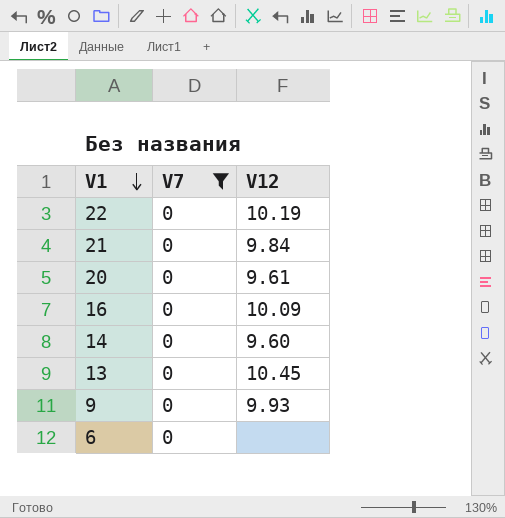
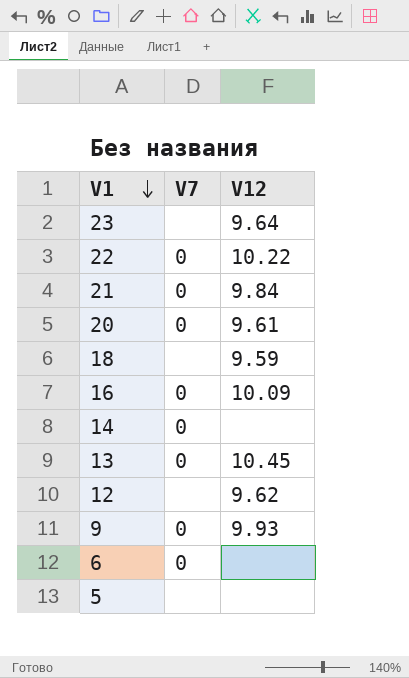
filter: V7 = 0 -> none
22 | V12: 10.19 -> 10.22
14 | V12: 9.60 -> none

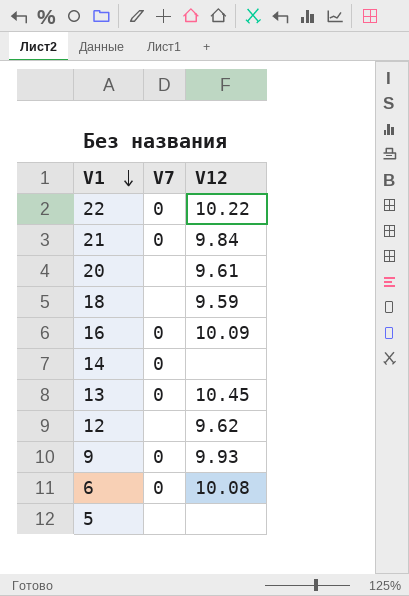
row 23: none | 9.64 -> none
20 | V7: 0 -> none
6 | V12: none -> 10.08

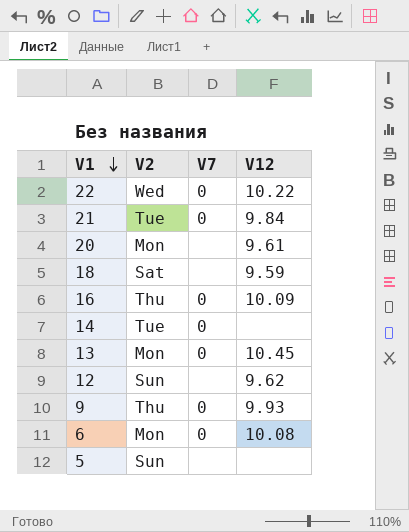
column V2 | position: none -> 2

